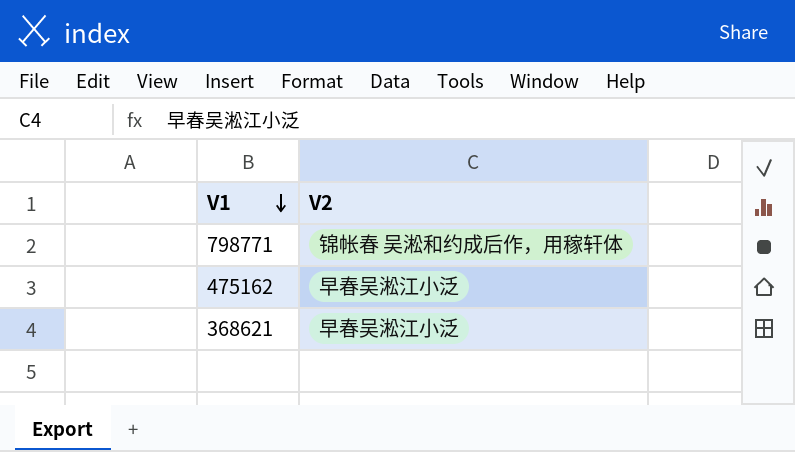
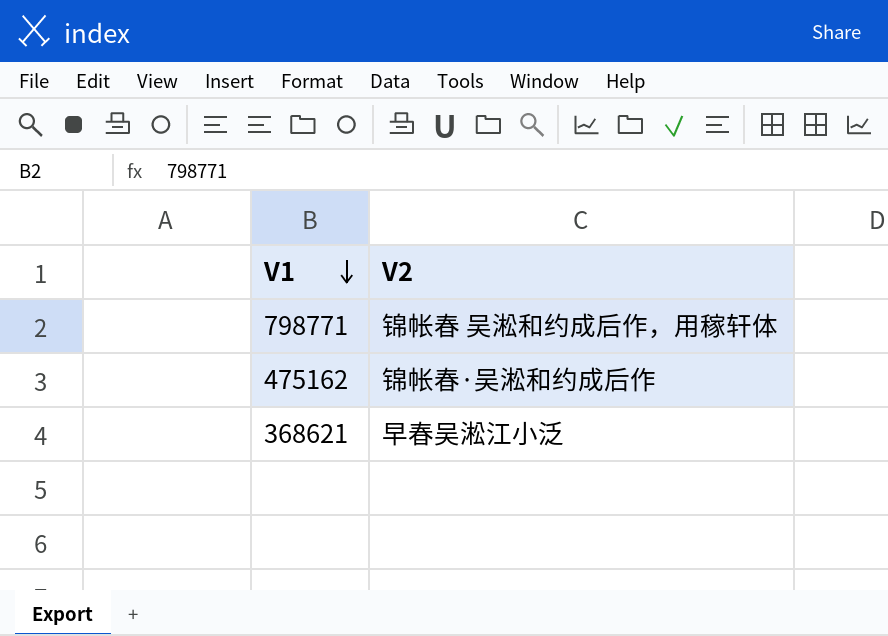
475162 | V2: 早春吴淞江小泛 -> 锦帐春·吴淞和约成后作

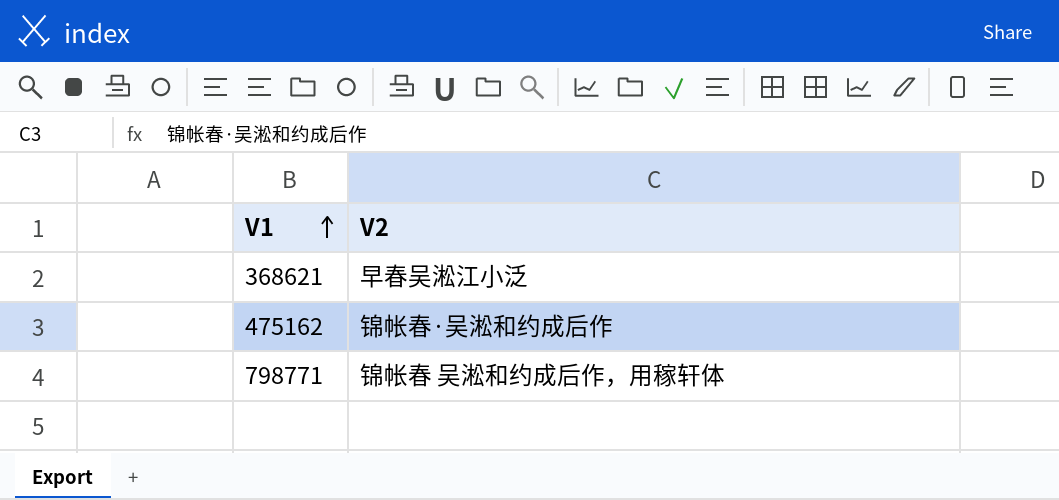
row order: V1 descending -> V1 ascending

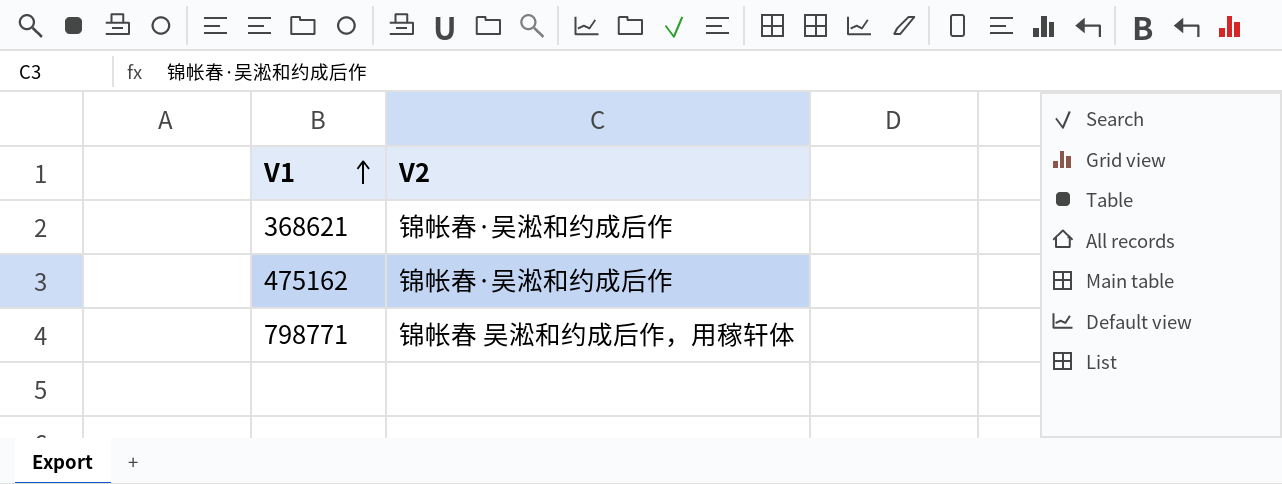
368621 | V2: 早春吴淞江小泛 -> 锦帐春·吴淞和约成后作

